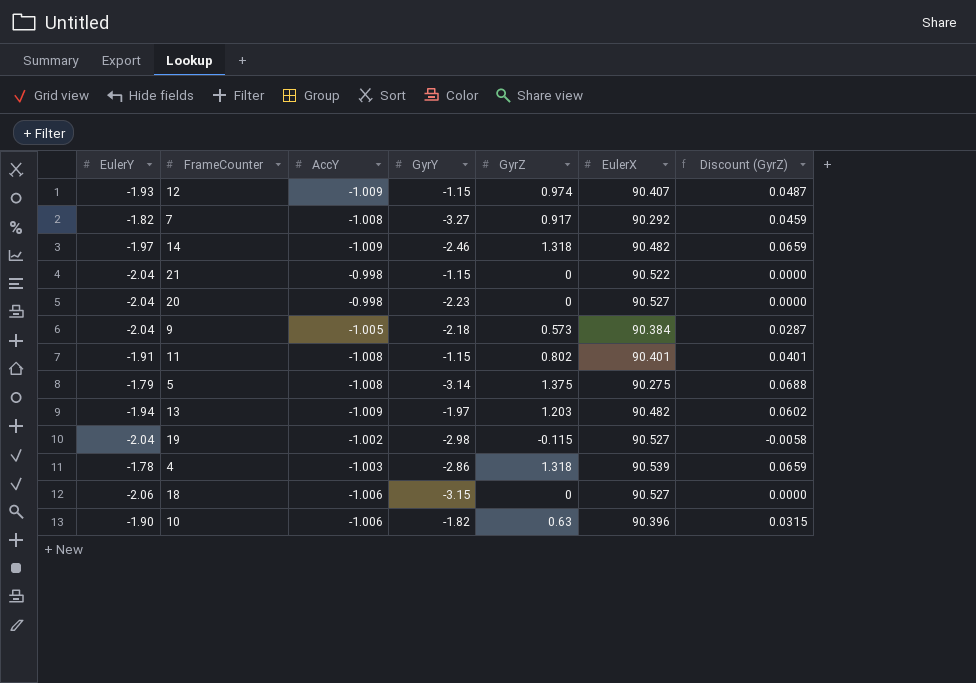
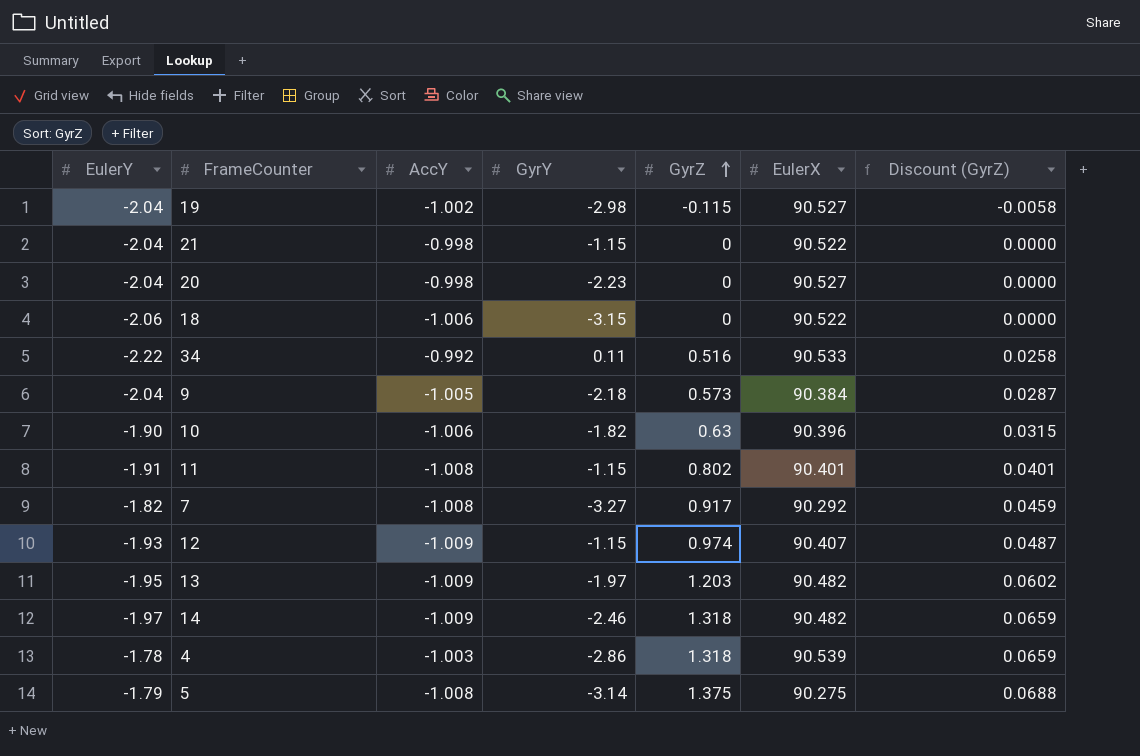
row order: none -> GyrZ ascending
18 | EulerX: 90.527 -> 90.522
row 34: none -> -2.22 | -0.992 | 0.11 | 0.516 | 90.533 | 0.0258
13 | EulerY: -1.94 -> -1.95

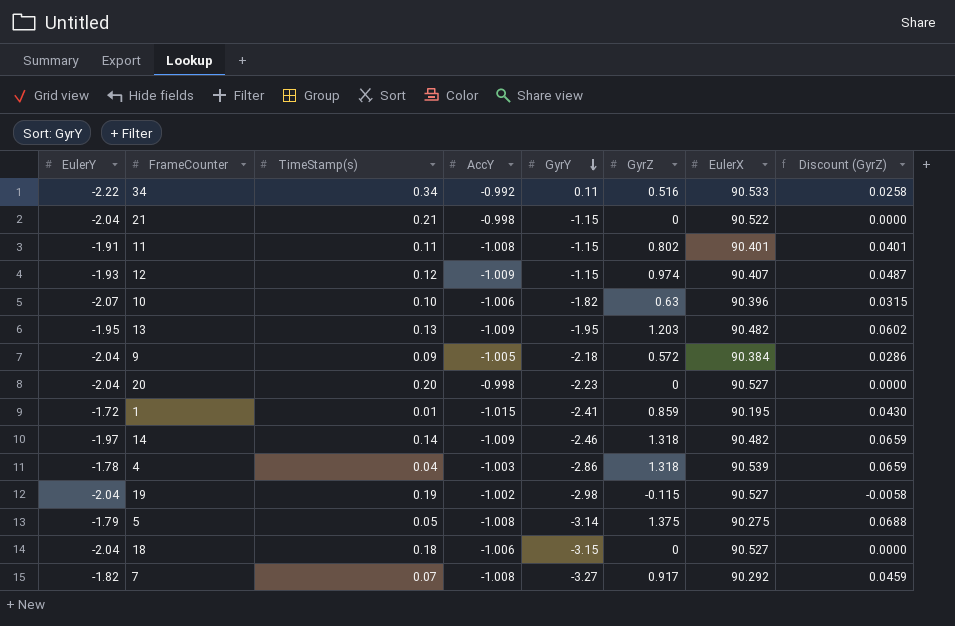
row order: GyrZ ascending -> GyrY descending
column TimeStamp(s) | position: none -> 3
10 | EulerY: -1.90 -> -2.07
13 | GyrY: -1.97 -> -1.95
9 | GyrZ: 0.573 -> 0.572
9 | Discount (GyrZ): 0.0287 -> 0.0286
row 1: none -> -1.72 | 0.01 | -1.015 | -2.41 | 0.859 | 90.195 | 0.0430
18 | EulerY: -2.06 -> -2.04
18 | EulerX: 90.522 -> 90.527

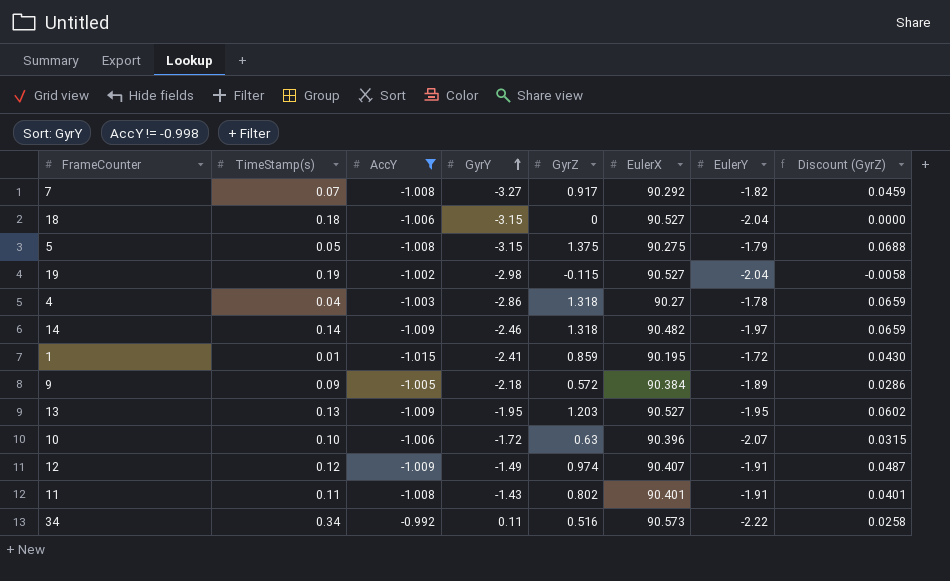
filter: none -> AccY != -0.998
row order: GyrY descending -> GyrY ascending
column EulerY | position: 1 -> 7
5 | GyrY: -3.14 -> -3.15
4 | EulerX: 90.539 -> 90.27
9 | EulerY: -2.04 -> -1.89
13 | EulerX: 90.482 -> 90.527
10 | GyrY: -1.82 -> -1.72
12 | GyrY: -1.15 -> -1.49
12 | EulerY: -1.93 -> -1.91
11 | GyrY: -1.15 -> -1.43
34 | EulerX: 90.533 -> 90.573

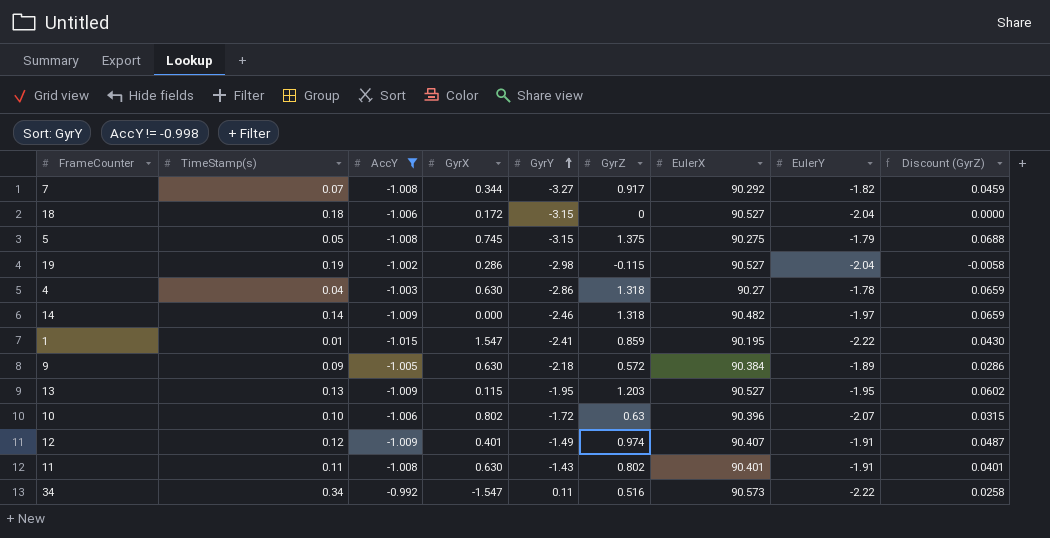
column GyrX | position: none -> 4
1 | EulerY: -1.72 -> -2.22

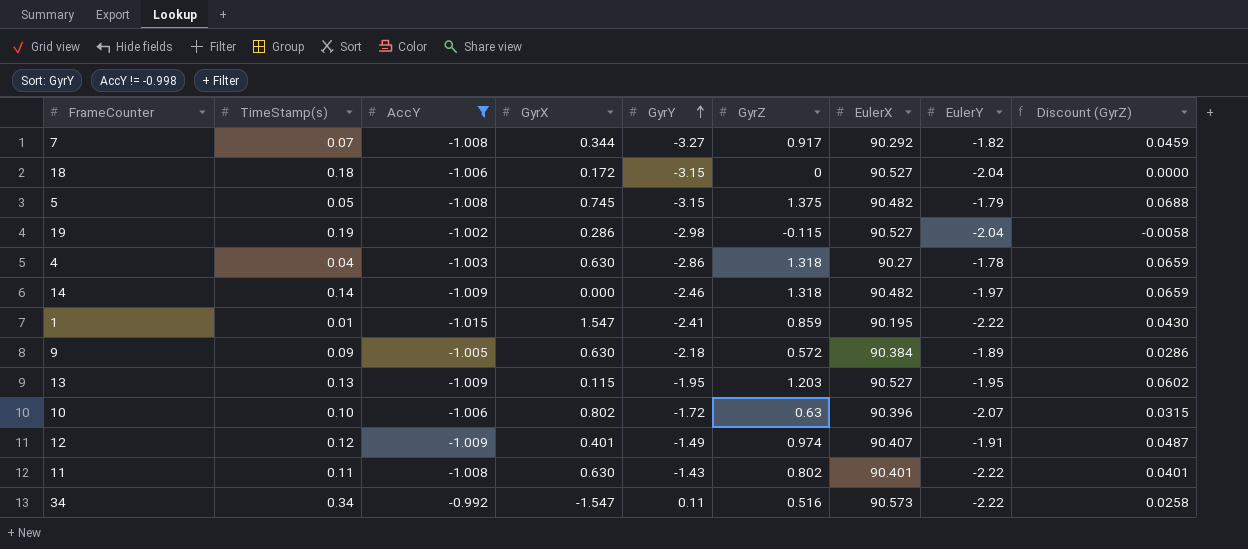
5 | EulerX: 90.275 -> 90.482
11 | EulerY: -1.91 -> -2.22

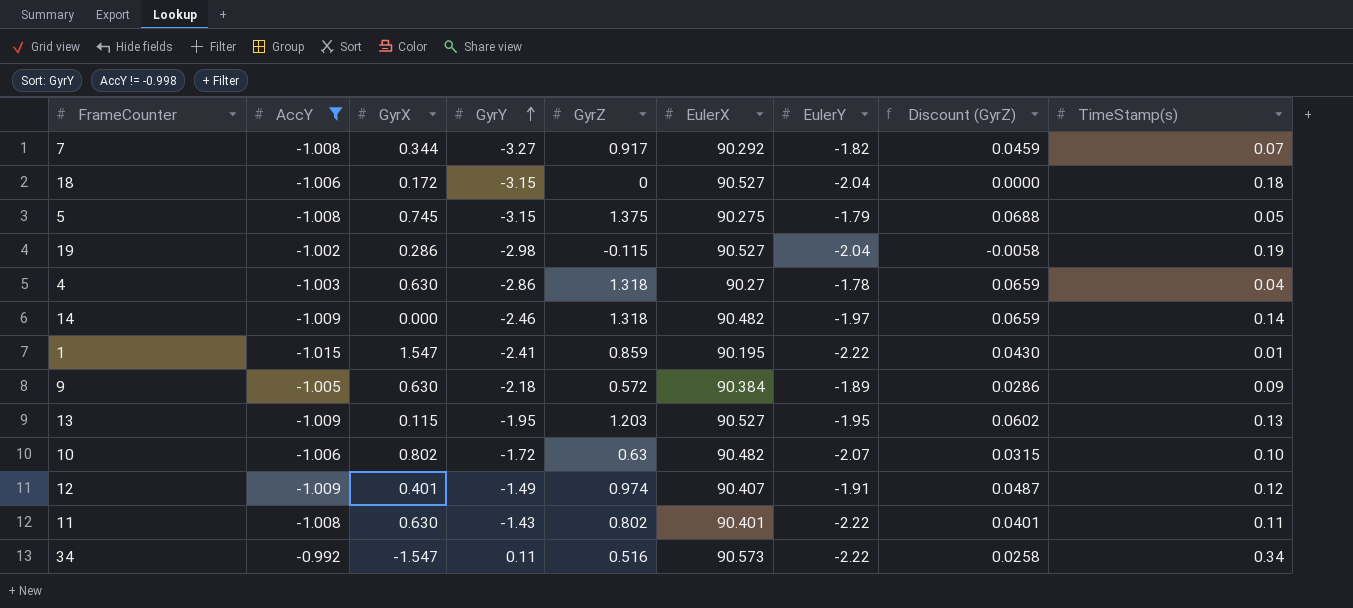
column TimeStamp(s) | position: 2 -> 9
5 | EulerX: 90.482 -> 90.275
10 | EulerX: 90.396 -> 90.482

